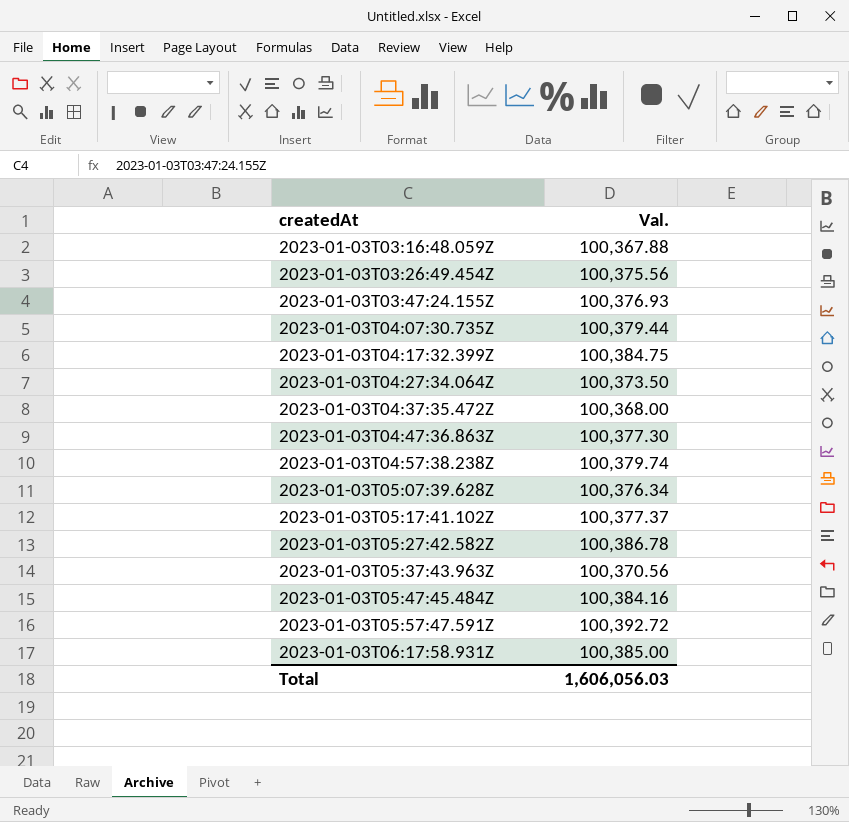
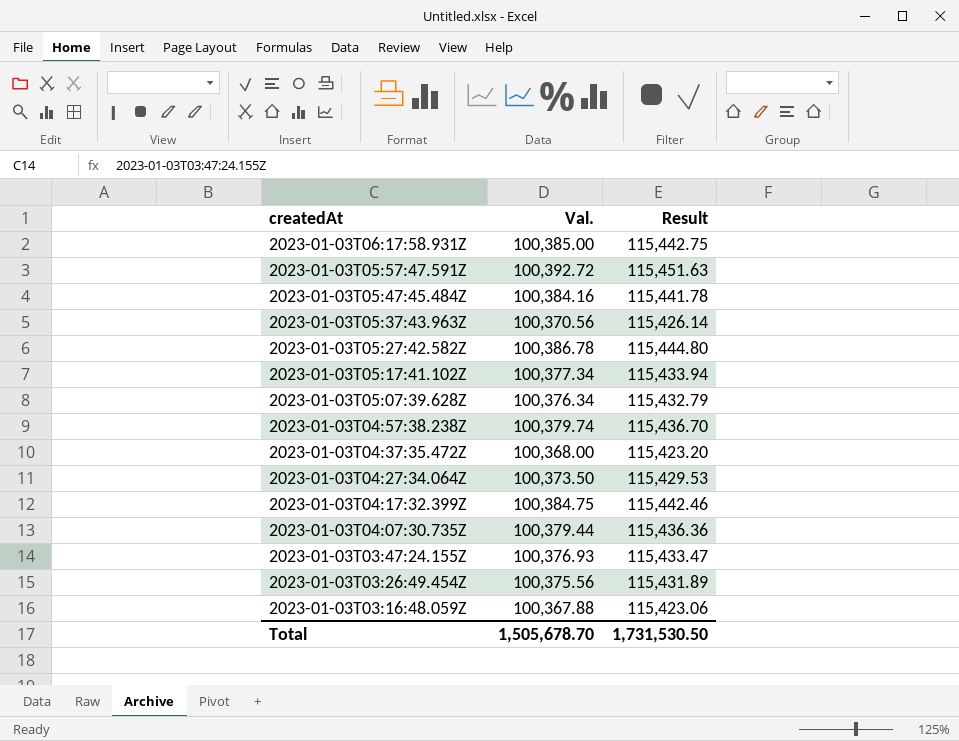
row order: createdAt ascending -> createdAt descending
column Result | formula: none -> [Val.] * 1.15
row 2023-01-03T04:47:36.863Z: 100,377.30 -> none
2023-01-03T05:17:41.102Z | Val.: 100,377.37 -> 100,377.34
Total | Val.: 1,606,056.03 -> 1,505,678.70

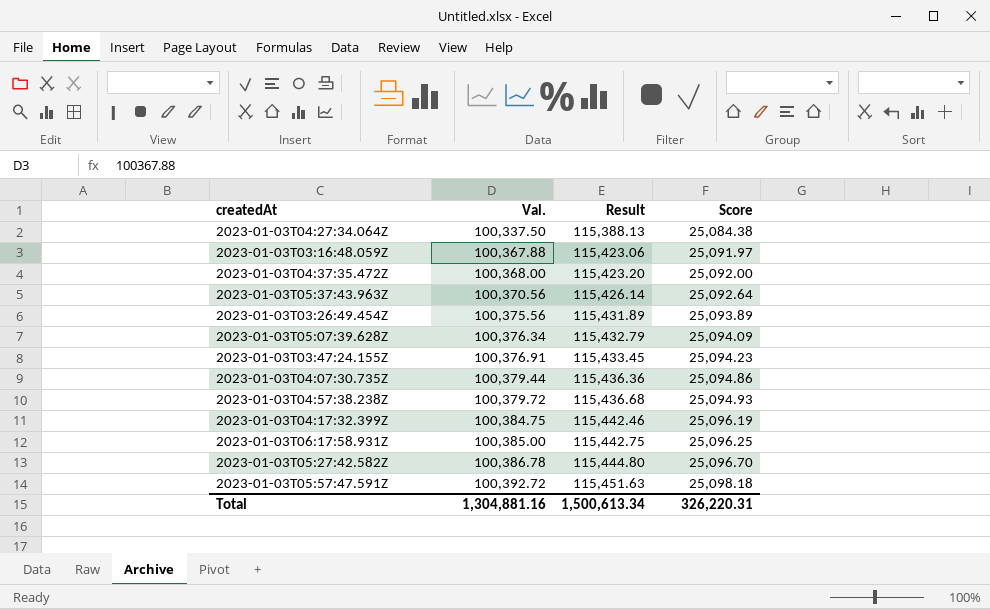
row order: createdAt descending -> Val. ascending
column Score | formula: none -> [Val.] * 0.25
row 2023-01-03T05:47:45.484Z: 100,384.16 | 115,441.78 -> none
row 2023-01-03T05:17:41.102Z: 100,377.34 | 115,433.94 -> none
2023-01-03T04:27:34.064Z | Val.: 100,373.50 -> 100,337.50
2023-01-03T04:27:34.064Z | Result: 115,429.53 -> 115,388.13
2023-01-03T03:47:24.155Z | Val.: 100,376.93 -> 100,376.91
2023-01-03T03:47:24.155Z | Result: 115,433.47 -> 115,433.45
2023-01-03T04:57:38.238Z | Val.: 100,379.74 -> 100,379.72
2023-01-03T04:57:38.238Z | Result: 115,436.70 -> 115,436.68
Total | Val.: 1,505,678.70 -> 1,304,881.16
Total | Result: 1,731,530.50 -> 1,500,613.34

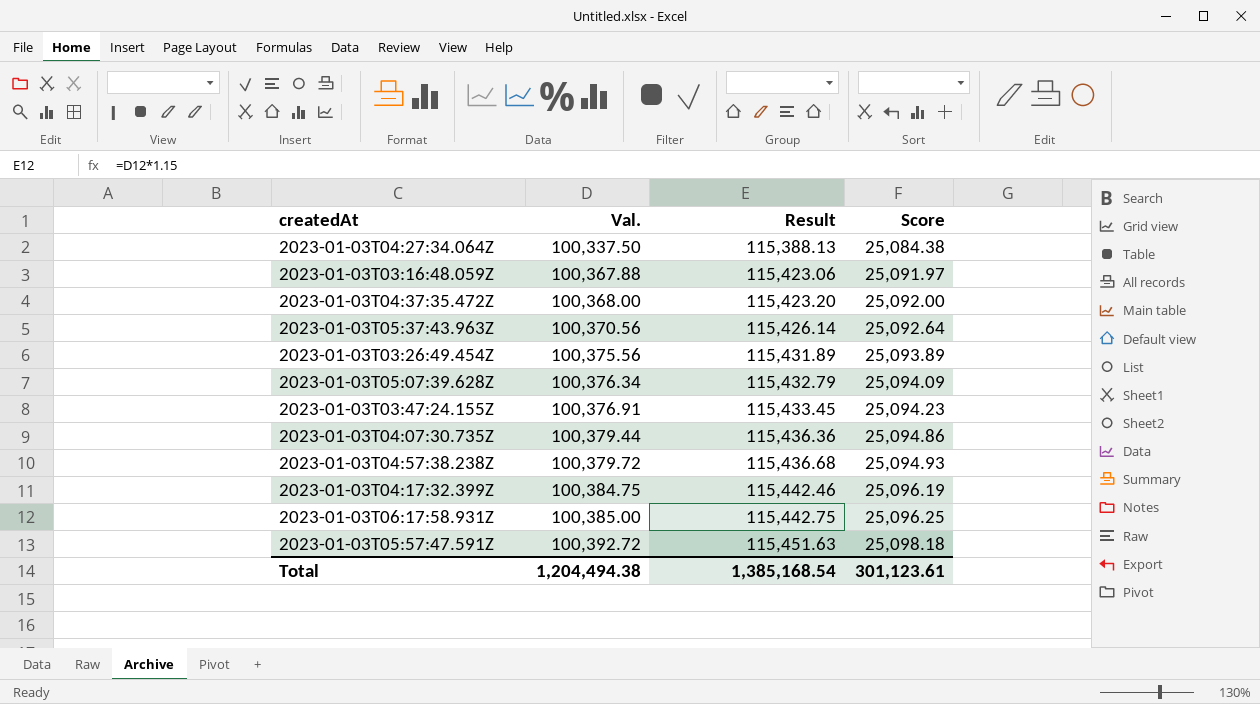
row 2023-01-03T05:27:42.582Z: 100,386.78 | 115,444.80 | 25,096.70 -> none
Total | Val.: 1,304,881.16 -> 1,204,494.38
Total | Result: 1,500,613.34 -> 1,385,168.54
Total | Score: 326,220.31 -> 301,123.61

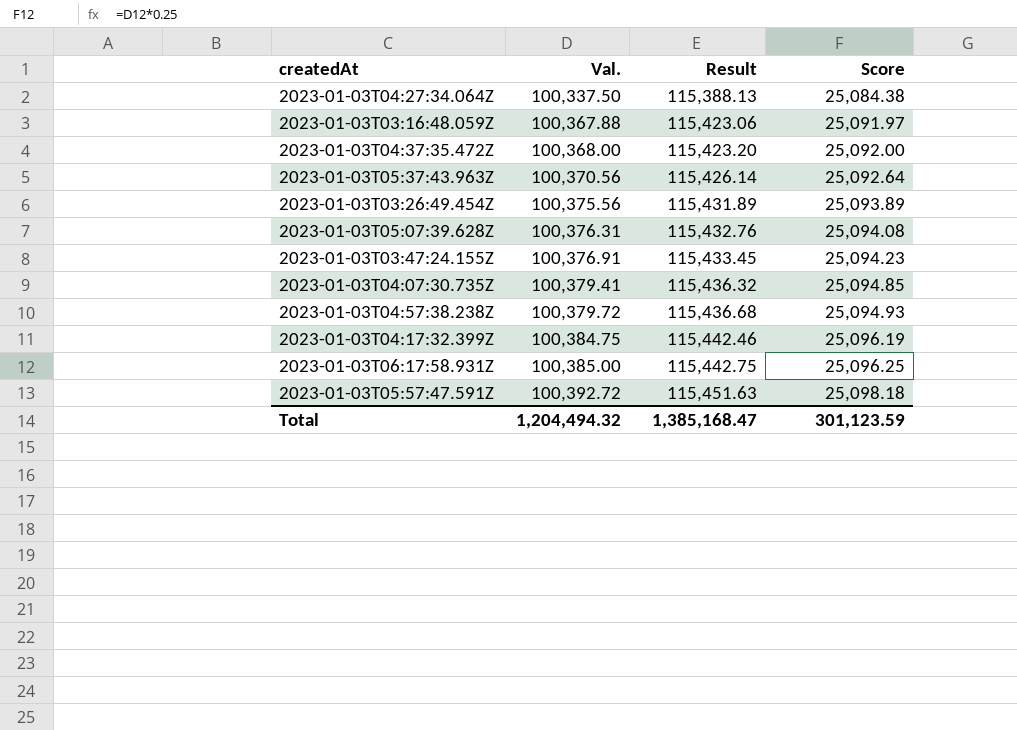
2023-01-03T05:07:39.628Z | Val.: 100,376.34 -> 100,376.31
2023-01-03T05:07:39.628Z | Result: 115,432.79 -> 115,432.76
2023-01-03T05:07:39.628Z | Score: 25,094.09 -> 25,094.08
2023-01-03T04:07:30.735Z | Val.: 100,379.44 -> 100,379.41
2023-01-03T04:07:30.735Z | Result: 115,436.36 -> 115,436.32
2023-01-03T04:07:30.735Z | Score: 25,094.86 -> 25,094.85
Total | Val.: 1,204,494.38 -> 1,204,494.32
Total | Result: 1,385,168.54 -> 1,385,168.47
Total | Score: 301,123.61 -> 301,123.59

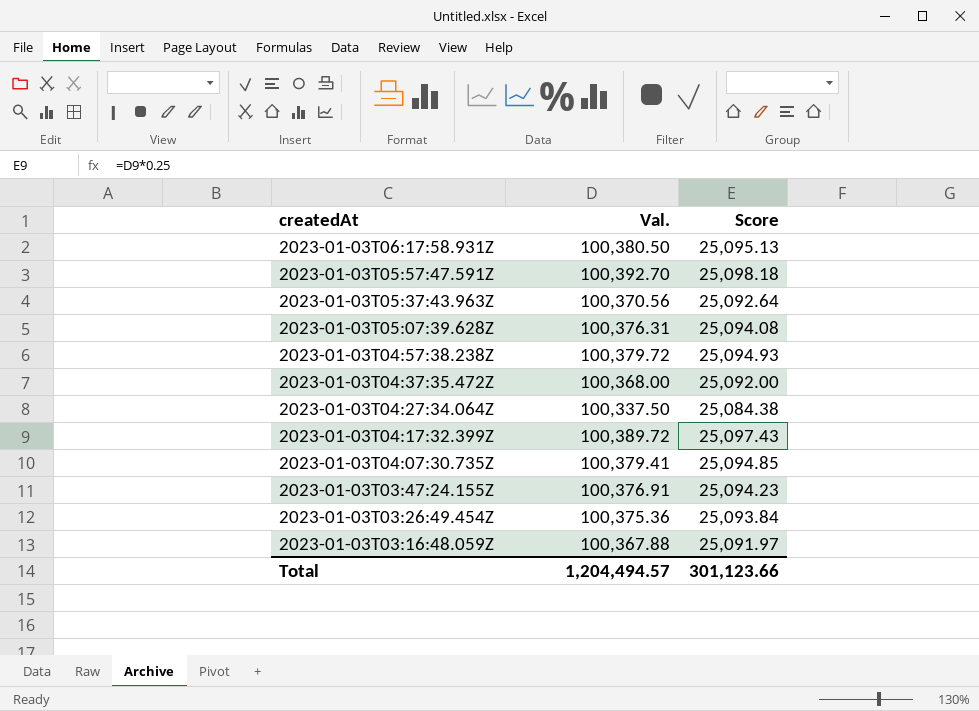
row order: Val. ascending -> createdAt descending
column Result | formula: [Val.] * 1.15 -> none
2023-01-03T06:17:58.931Z | Val.: 100,385.00 -> 100,380.50
2023-01-03T06:17:58.931Z | Score: 25,096.25 -> 25,095.13
2023-01-03T05:57:47.591Z | Val.: 100,392.72 -> 100,392.70
2023-01-03T04:17:32.399Z | Val.: 100,384.75 -> 100,389.72
2023-01-03T04:17:32.399Z | Score: 25,096.19 -> 25,097.43
2023-01-03T03:26:49.454Z | Val.: 100,375.56 -> 100,375.36
2023-01-03T03:26:49.454Z | Score: 25,093.89 -> 25,093.84
Total | Val.: 1,204,494.32 -> 1,204,494.57
Total | Score: 301,123.59 -> 301,123.66

